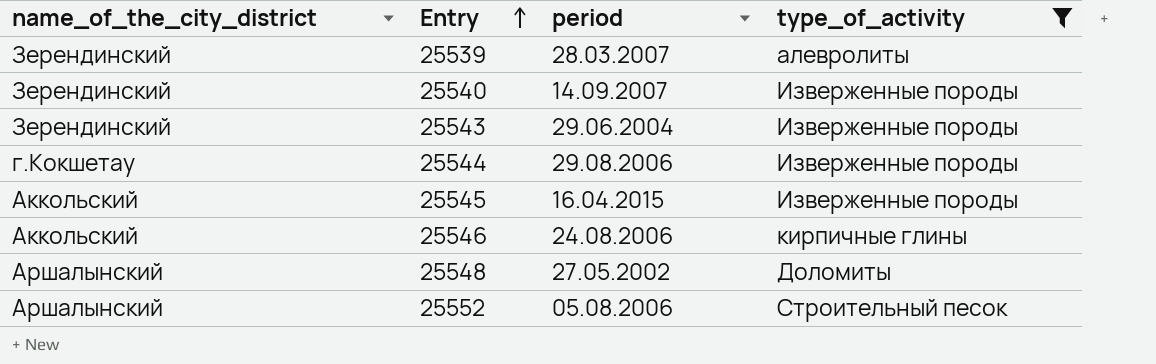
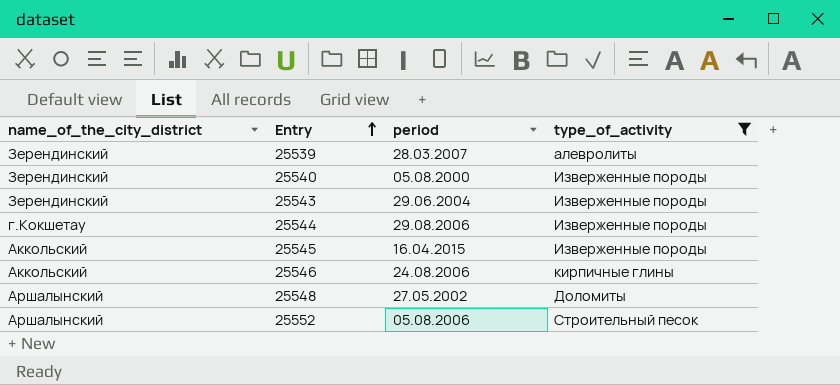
25540 | period: 14.09.2007 -> 05.08.2000

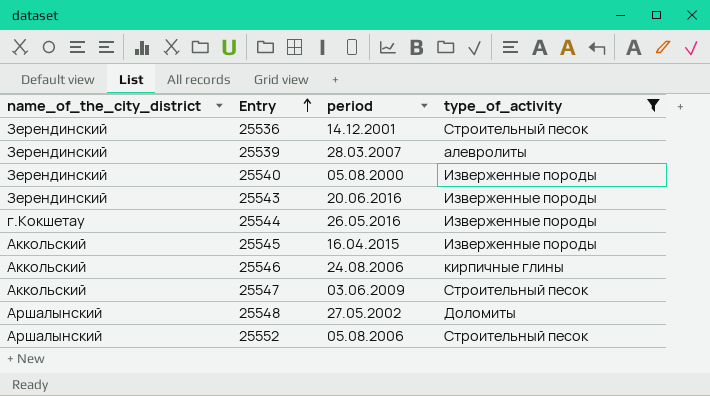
row 25536: none -> Зерендинский | 14.12.2001 | Строительный песок
25543 | period: 29.06.2004 -> 20.06.2016
25544 | period: 29.08.2006 -> 26.05.2016
row 25547: none -> Аккольский | 03.06.2009 | Строительный песок

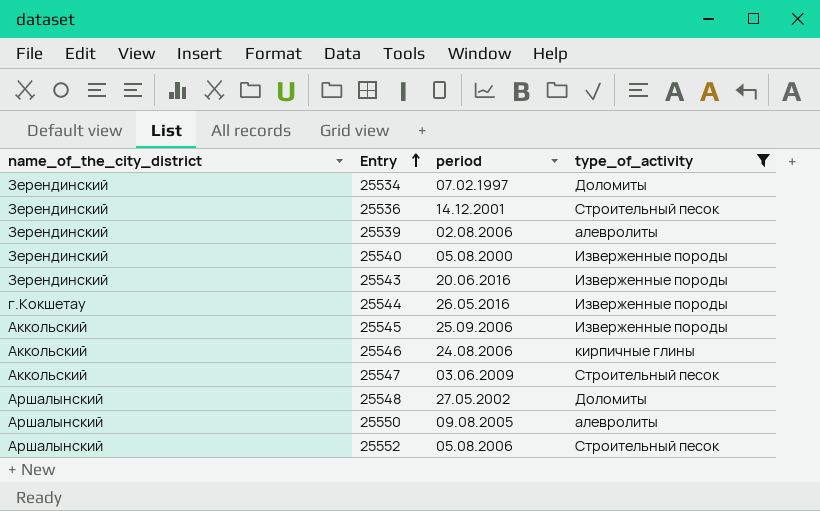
row 25534: none -> Зерендинский | 07.02.1997 | Доломиты
25539 | period: 28.03.2007 -> 02.08.2006
25545 | period: 16.04.2015 -> 25.09.2006
row 25550: none -> Аршалынский | 09.08.2005 | алевролиты

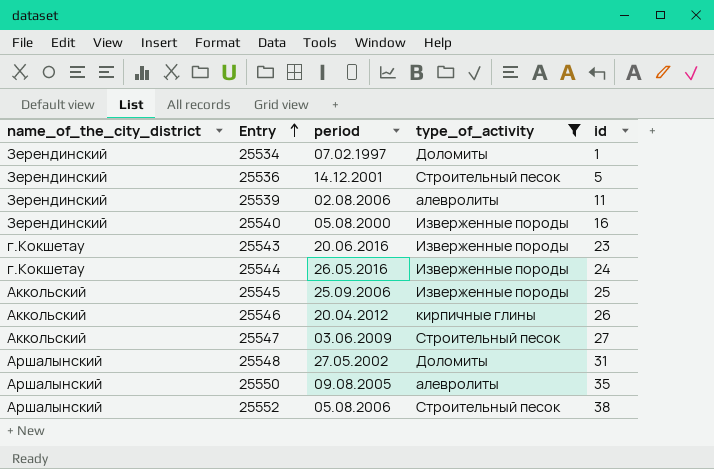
column id | position: none -> 5
25543 | name_of_the_city_district: Зерендинский -> г.Кокшетау
25546 | period: 24.08.2006 -> 20.04.2012

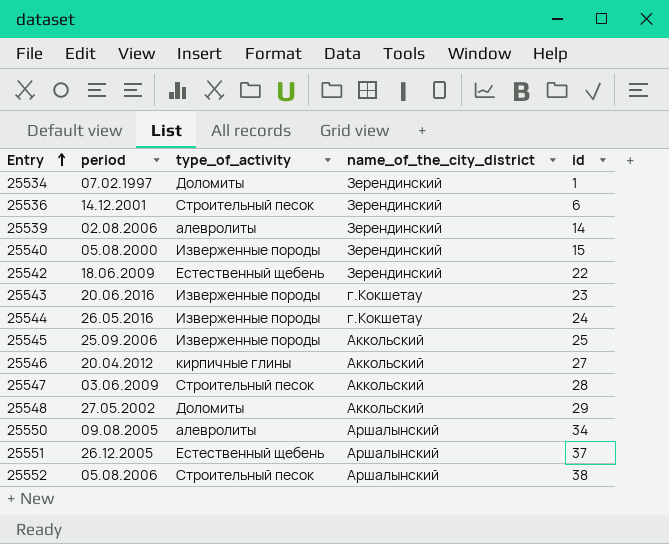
filter: type_of_activity != Естественный щебень -> none
column name_of_the_city_district | position: 1 -> 4
25536 | id: 5 -> 6
25539 | id: 11 -> 14
25540 | id: 16 -> 15
25546 | id: 26 -> 27
25547 | id: 27 -> 28
25548 | name_of_the_city_district: Аршалынский -> Аккольский
25548 | id: 31 -> 29
25550 | id: 35 -> 34

